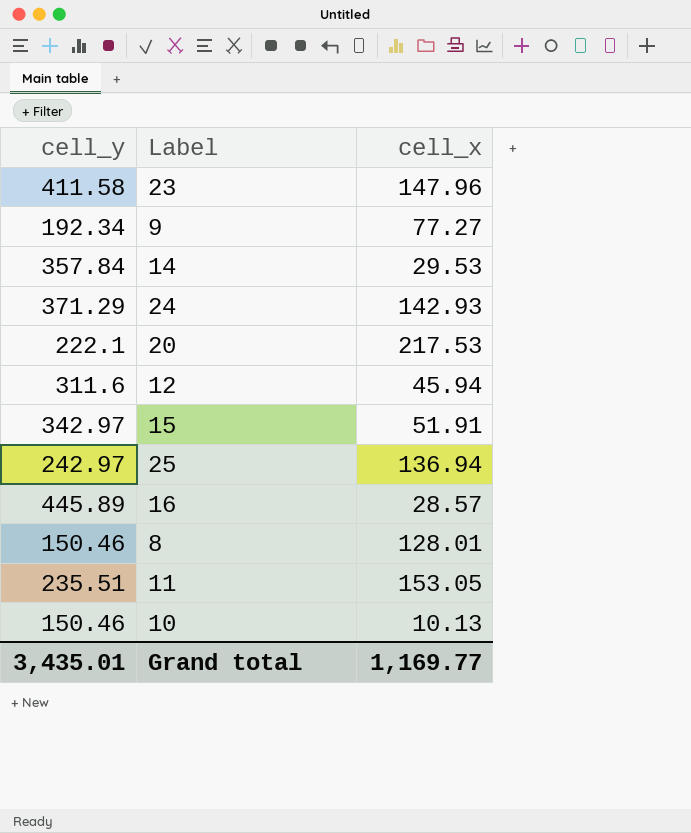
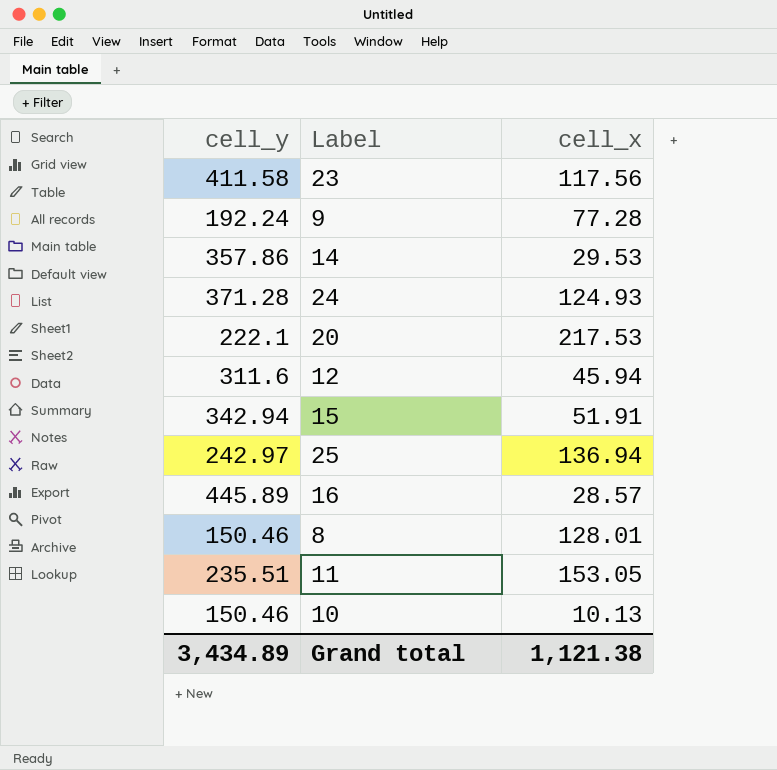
23 | cell_x: 147.96 -> 117.56
9 | cell_y: 192.34 -> 192.24
9 | cell_x: 77.27 -> 77.28
14 | cell_y: 357.84 -> 357.86
24 | cell_y: 371.29 -> 371.28
24 | cell_x: 142.93 -> 124.93
15 | cell_y: 342.97 -> 342.94
Grand total | cell_y: 3,435.01 -> 3,434.89
Grand total | cell_x: 1,169.77 -> 1,121.38

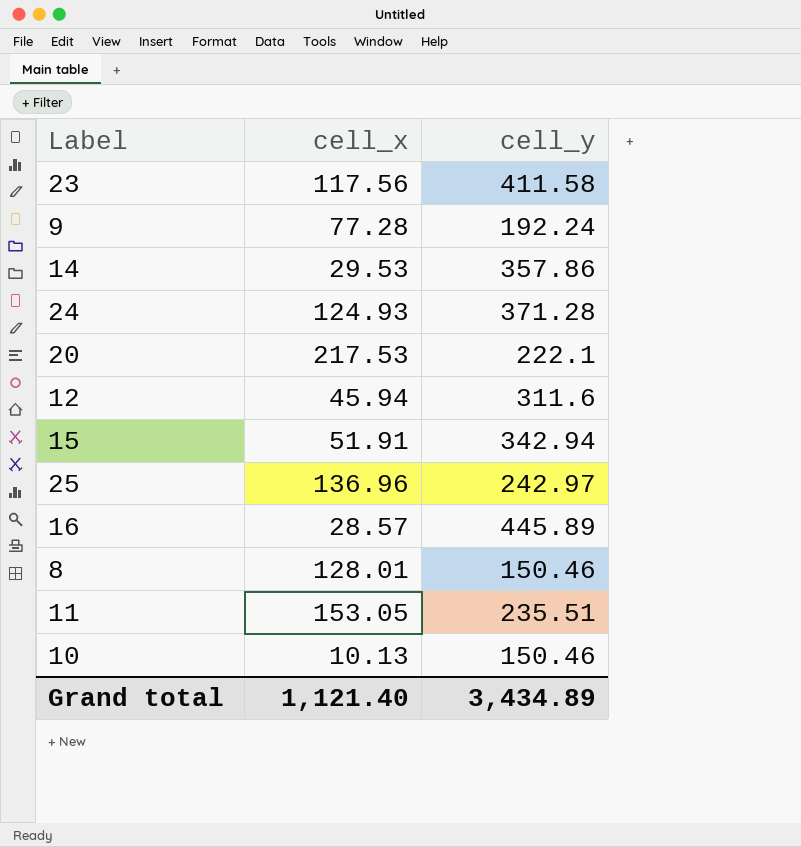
column cell_y | position: 1 -> 3
25 | cell_x: 136.94 -> 136.96
Grand total | cell_x: 1,121.38 -> 1,121.40

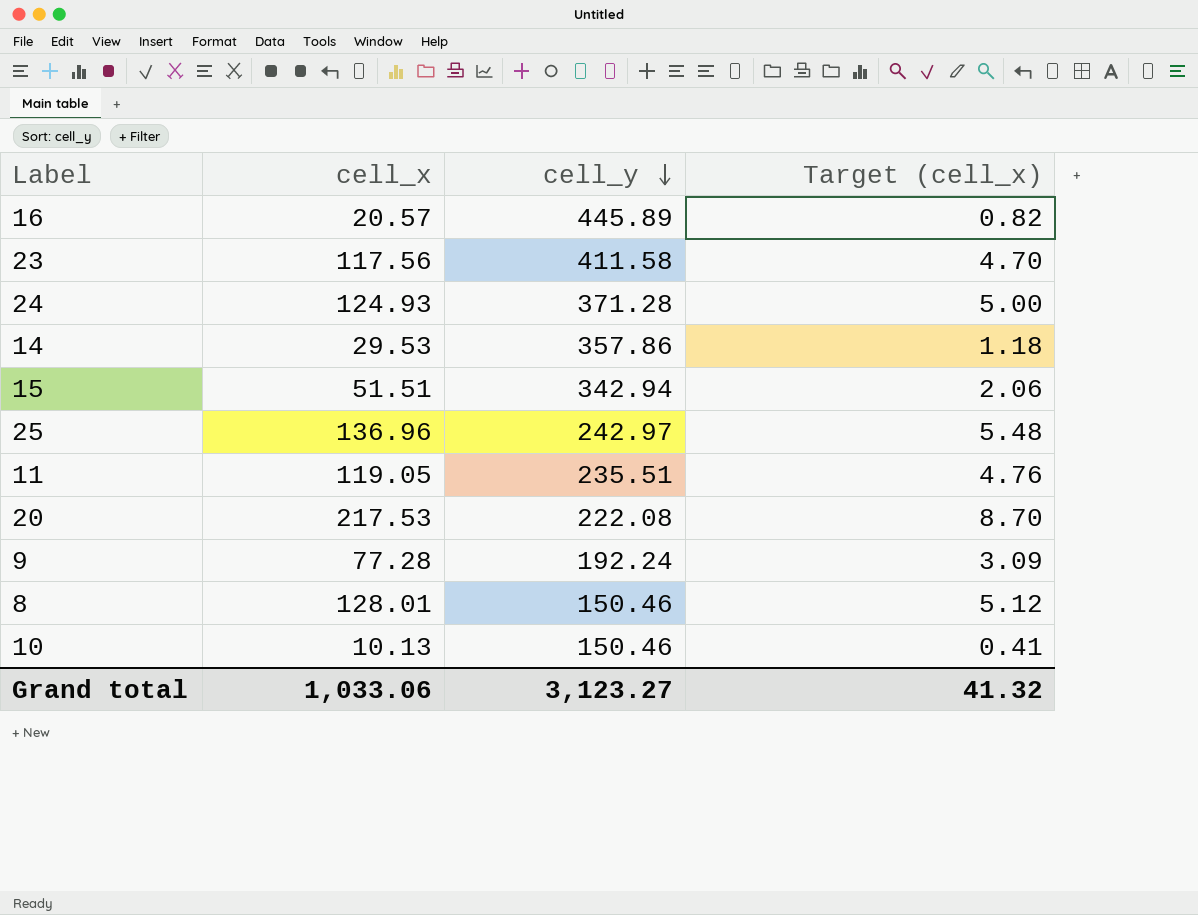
row order: none -> cell_y descending
column Target (cell_x) | formula: none -> [cell_x] * 0.04
row 12: 45.94 | 311.6 -> none
16 | cell_x: 28.57 -> 20.57
15 | cell_x: 51.91 -> 51.51
11 | cell_x: 153.05 -> 119.05
20 | cell_y: 222.1 -> 222.08
Grand total | cell_x: 1,121.40 -> 1,033.06
Grand total | cell_y: 3,434.89 -> 3,123.27

